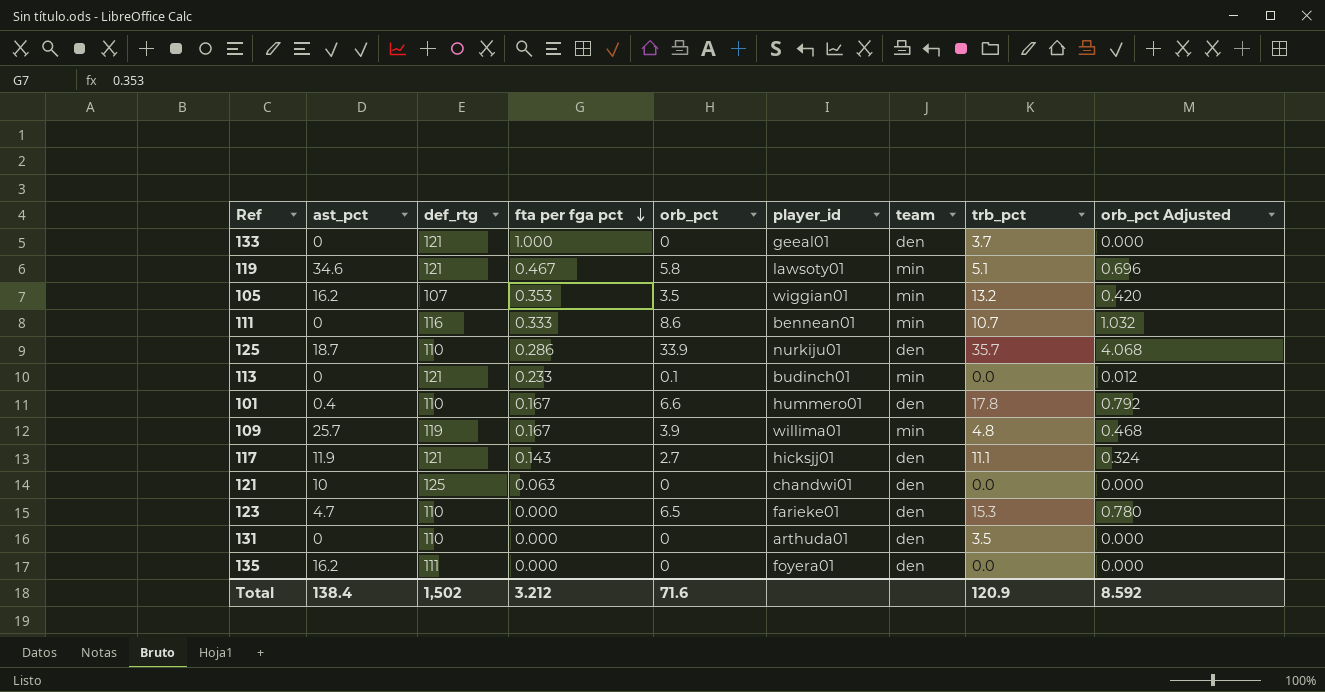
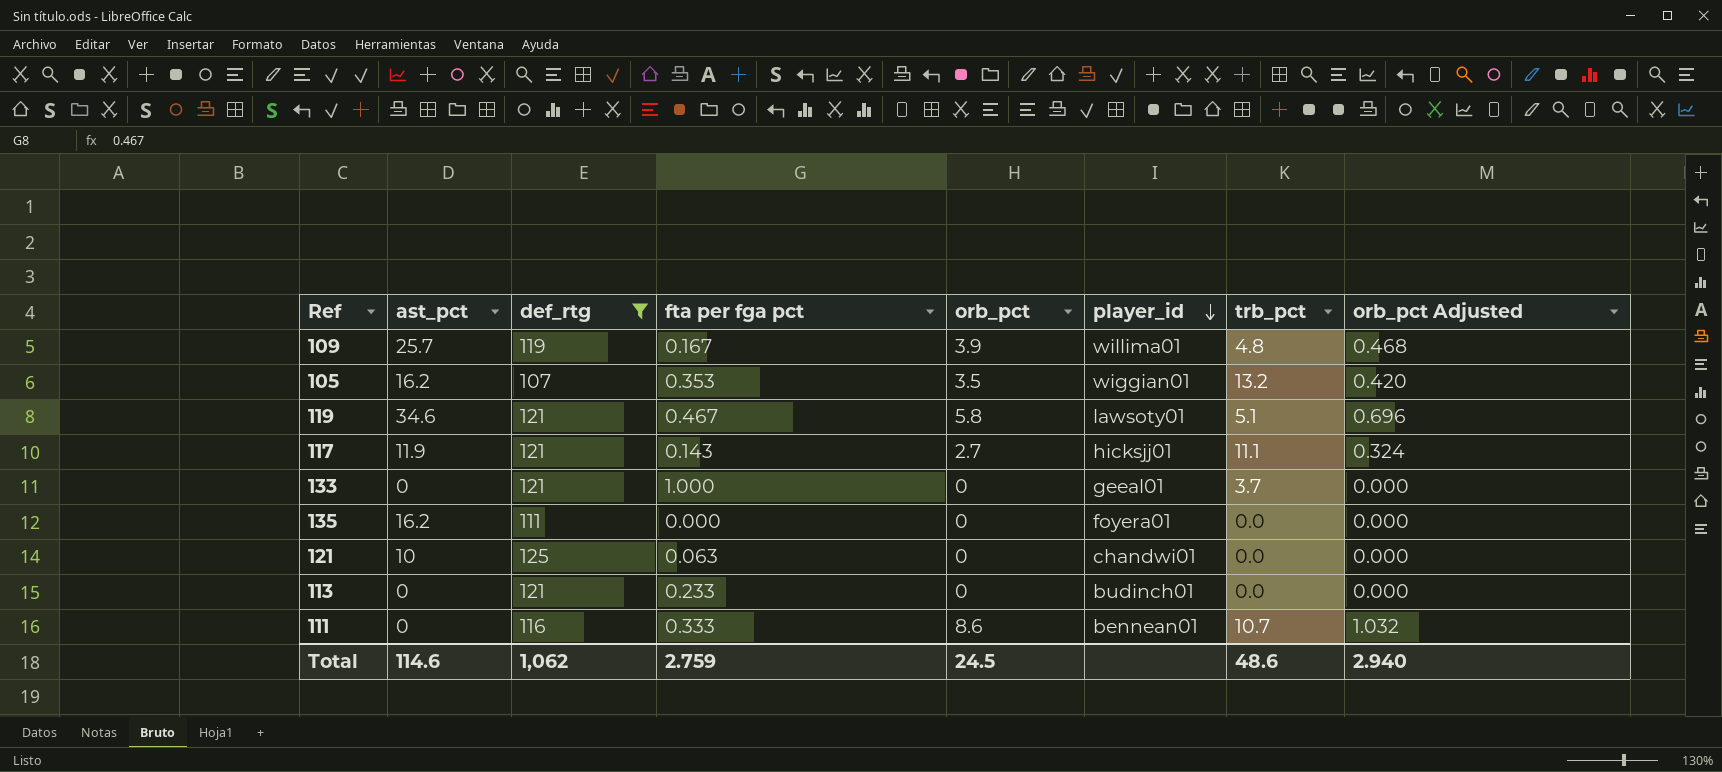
filter: none -> def_rtg != 110
row order: fta per fga pct descending -> player_id descending
column team | position: 7 -> none
113 | orb_pct: 0.1 -> 0
113 | orb_pct Adjusted: 0.012 -> 0.000
Total | ast_pct: 138.4 -> 114.6
Total | def_rtg: 1,502 -> 1,062
Total | fta per fga pct: 3.212 -> 2.759
Total | orb_pct: 71.6 -> 24.5
Total | trb_pct: 120.9 -> 48.6
Total | orb_pct Adjusted: 8.592 -> 2.940

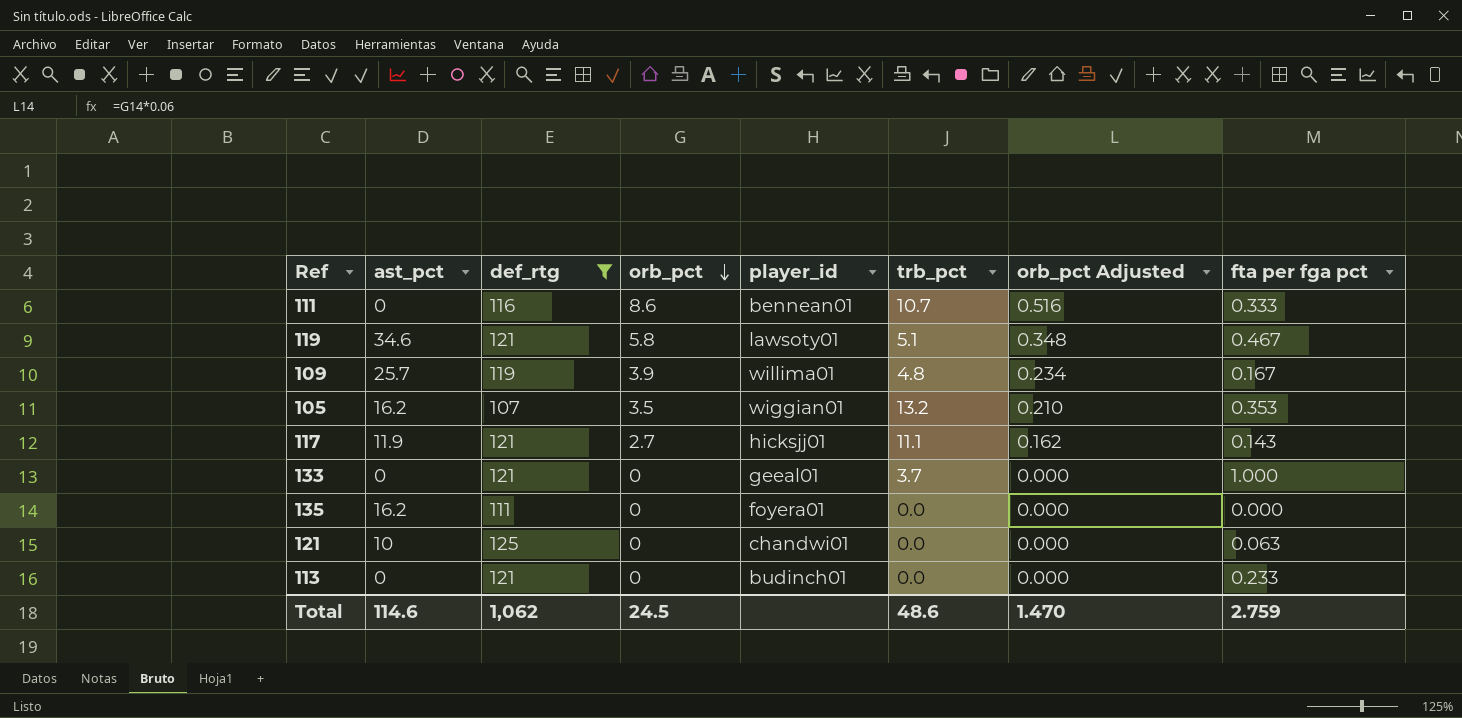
row order: player_id descending -> orb_pct descending
column orb_pct Adjusted | formula: [orb_pct] * 0.12 -> [orb_pct] * 0.06
column fta per fga pct | position: 4 -> 8
Total | orb_pct Adjusted: 2.940 -> 1.470

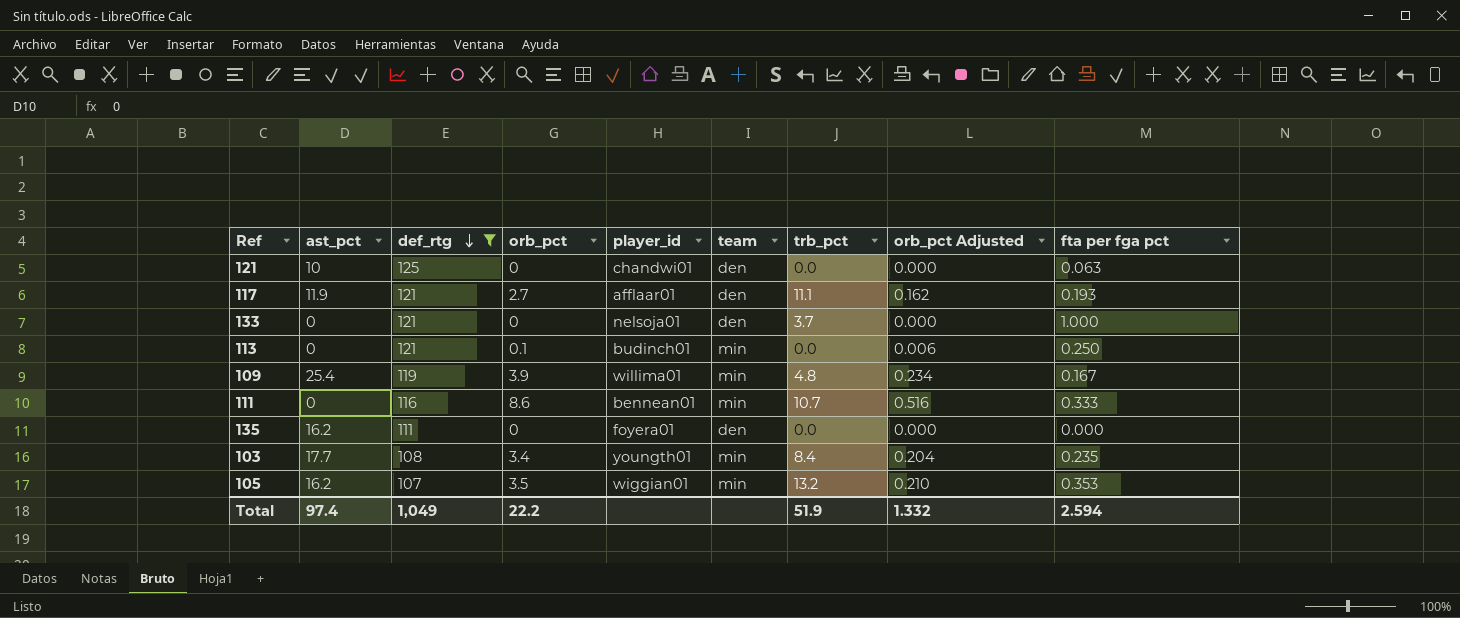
row order: orb_pct descending -> def_rtg descending
column team | position: none -> 6
row 119: 34.6 | 121 | 5.8 | lawsoty01 | 5.1 | 0.348 | 0.467 -> none
117 | player_id: hicksjj01 -> afflaar01
117 | fta per fga pct: 0.143 -> 0.193
133 | player_id: geeal01 -> nelsoja01
113 | orb_pct: 0 -> 0.1
113 | orb_pct Adjusted: 0.000 -> 0.006
113 | fta per fga pct: 0.233 -> 0.250
109 | ast_pct: 25.7 -> 25.4
row 103: none -> 17.7 | 108 | 3.4 | youngth01 | min | 8.4 | 0.204 | 0.235
Total | ast_pct: 114.6 -> 97.4
Total | def_rtg: 1,062 -> 1,049
Total | orb_pct: 24.5 -> 22.2
Total | trb_pct: 48.6 -> 51.9
Total | orb_pct Adjusted: 1.470 -> 1.332
Total | fta per fga pct: 2.759 -> 2.594

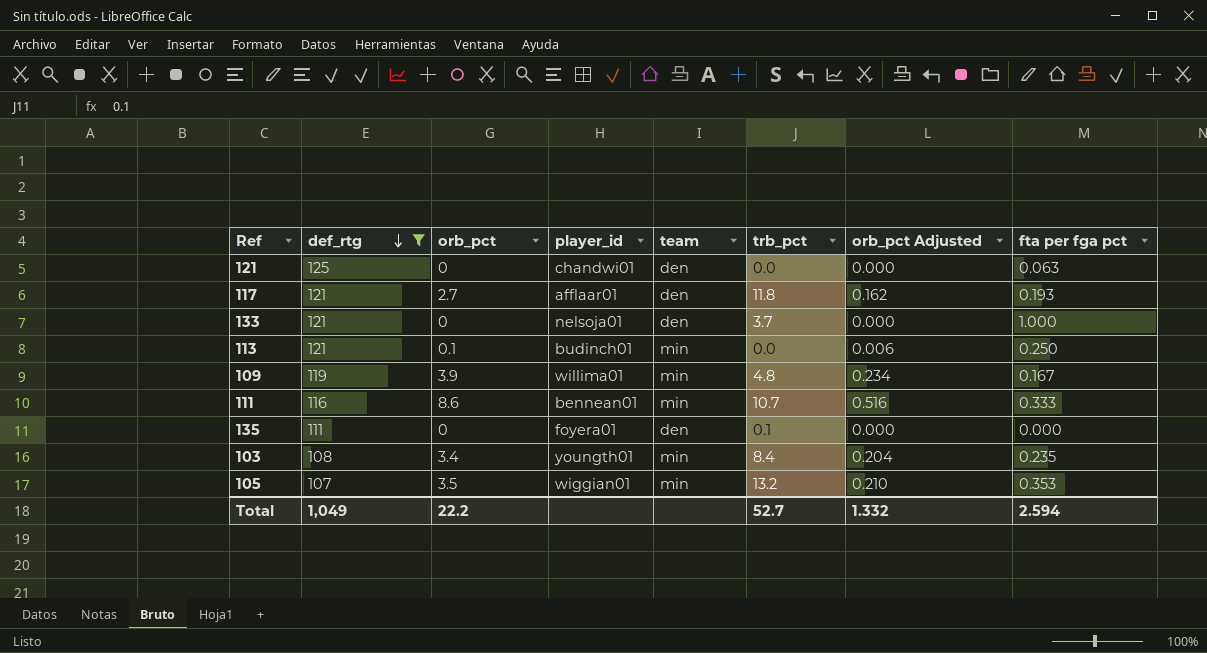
column ast_pct | position: 2 -> none
117 | trb_pct: 11.1 -> 11.8
135 | trb_pct: 0.0 -> 0.1
Total | trb_pct: 51.9 -> 52.7

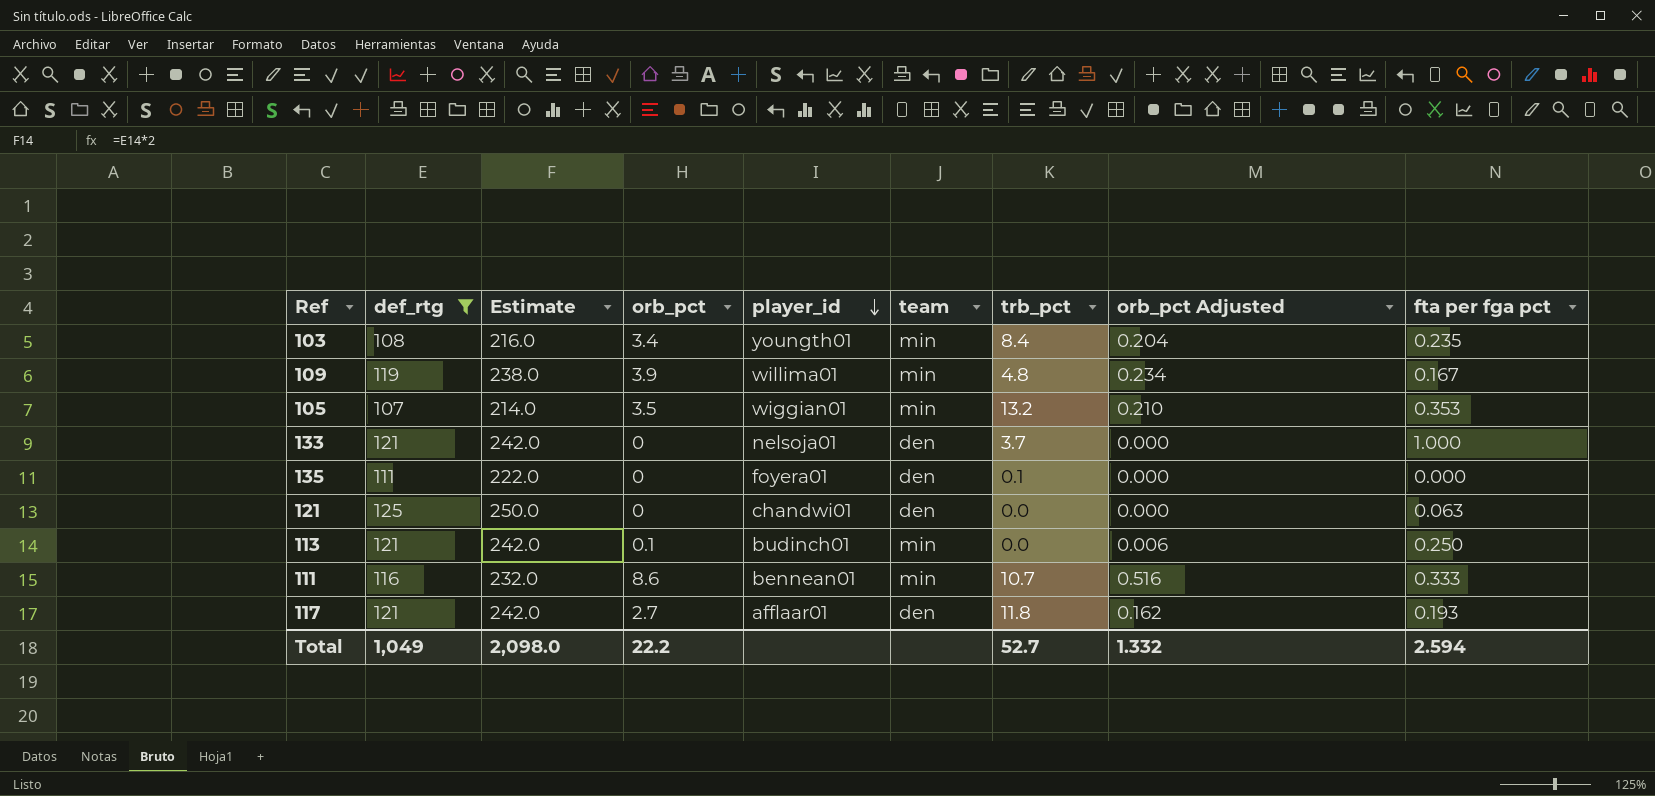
row order: def_rtg descending -> player_id descending
column Estimate | formula: none -> [def_rtg] * 2

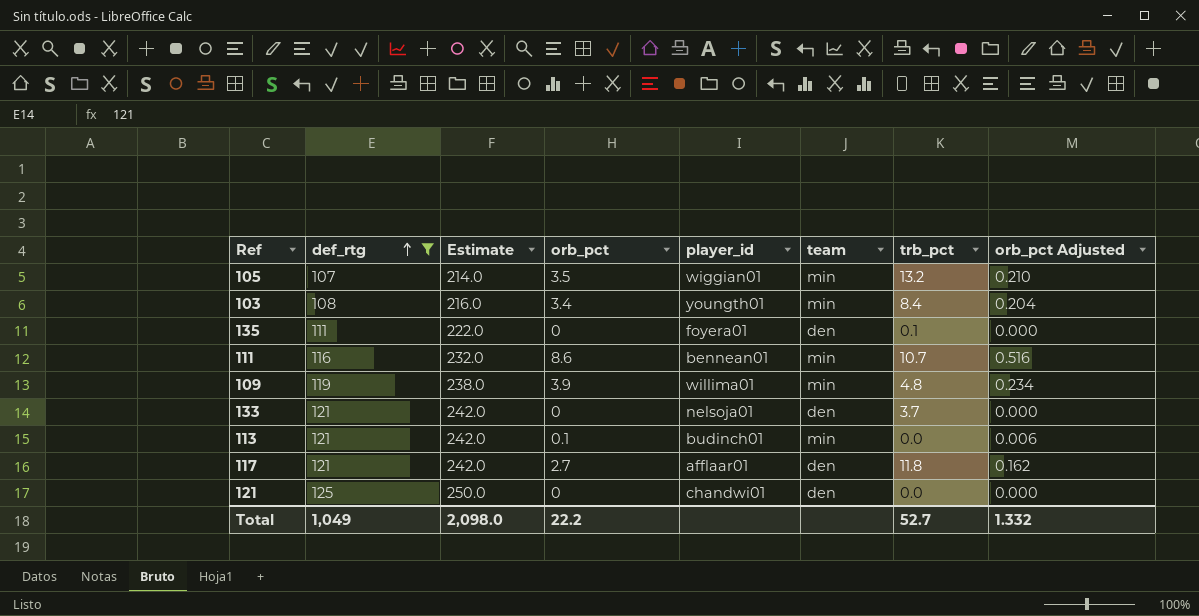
row order: player_id descending -> def_rtg ascending
column fta per fga pct | position: 9 -> none

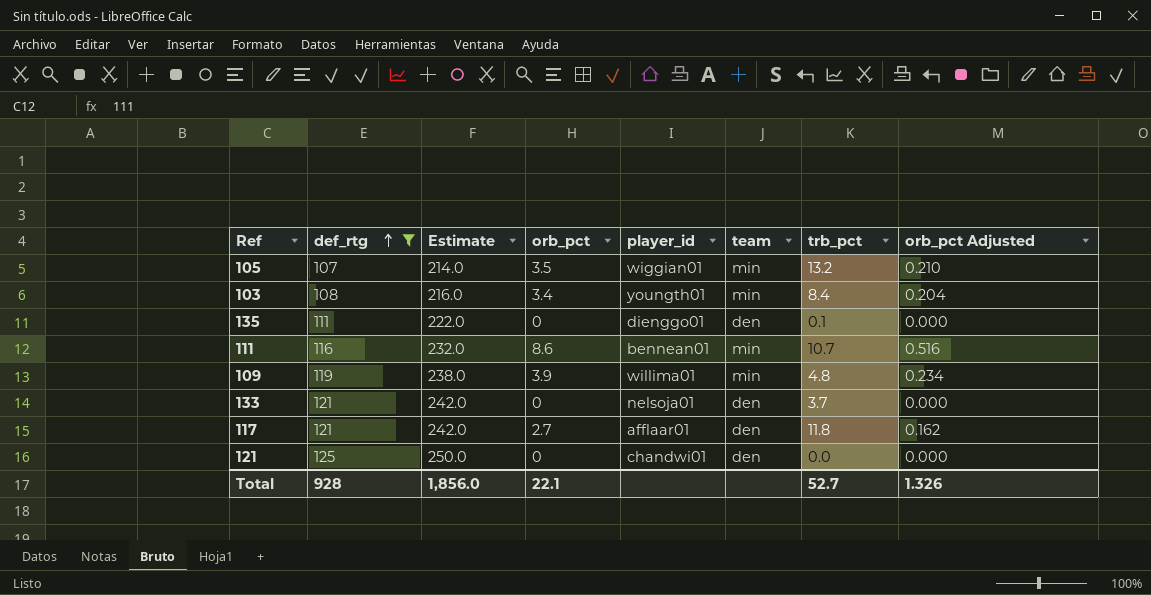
row 113: 121 | 242.0 | 0.1 | budinch01 | min | 0.0 | 0.006 -> none
135 | player_id: foyera01 -> dienggo01
Total | def_rtg: 1,049 -> 928
Total | Estimate: 2,098.0 -> 1,856.0
Total | orb_pct: 22.2 -> 22.1
Total | orb_pct Adjusted: 1.332 -> 1.326

